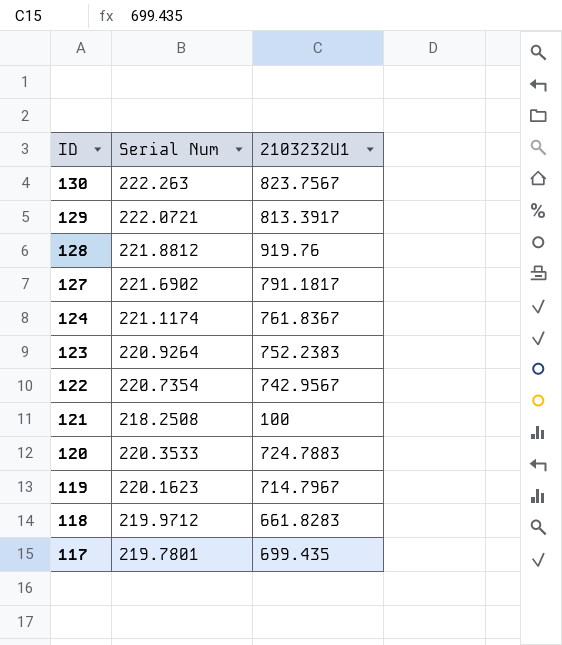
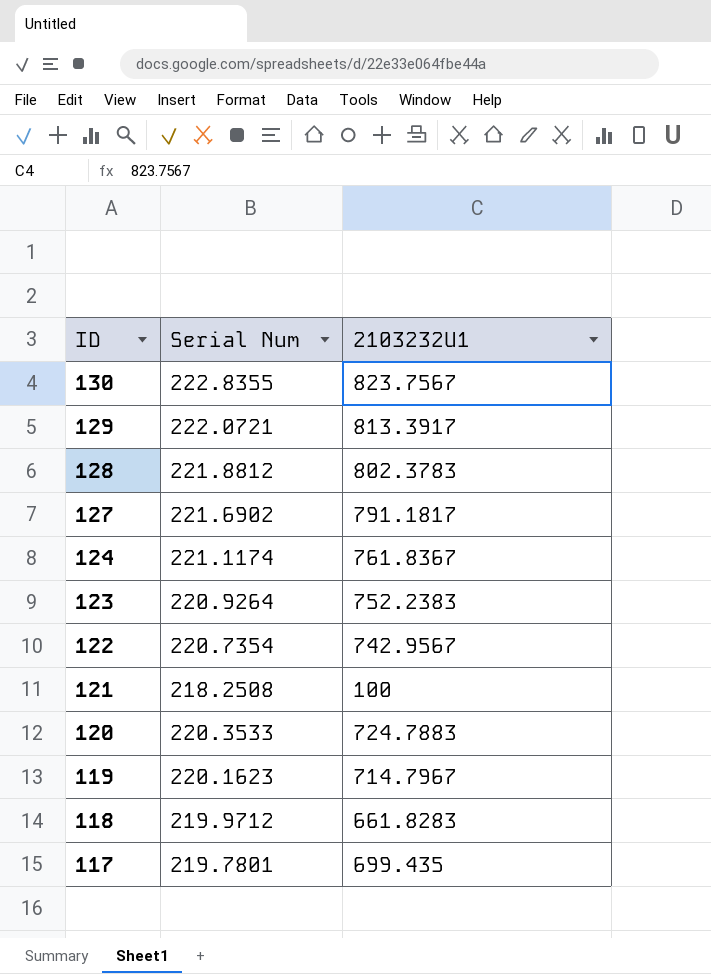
130 | Serial Num: 222.263 -> 222.8355
128 | 2103232U1: 919.76 -> 802.3783

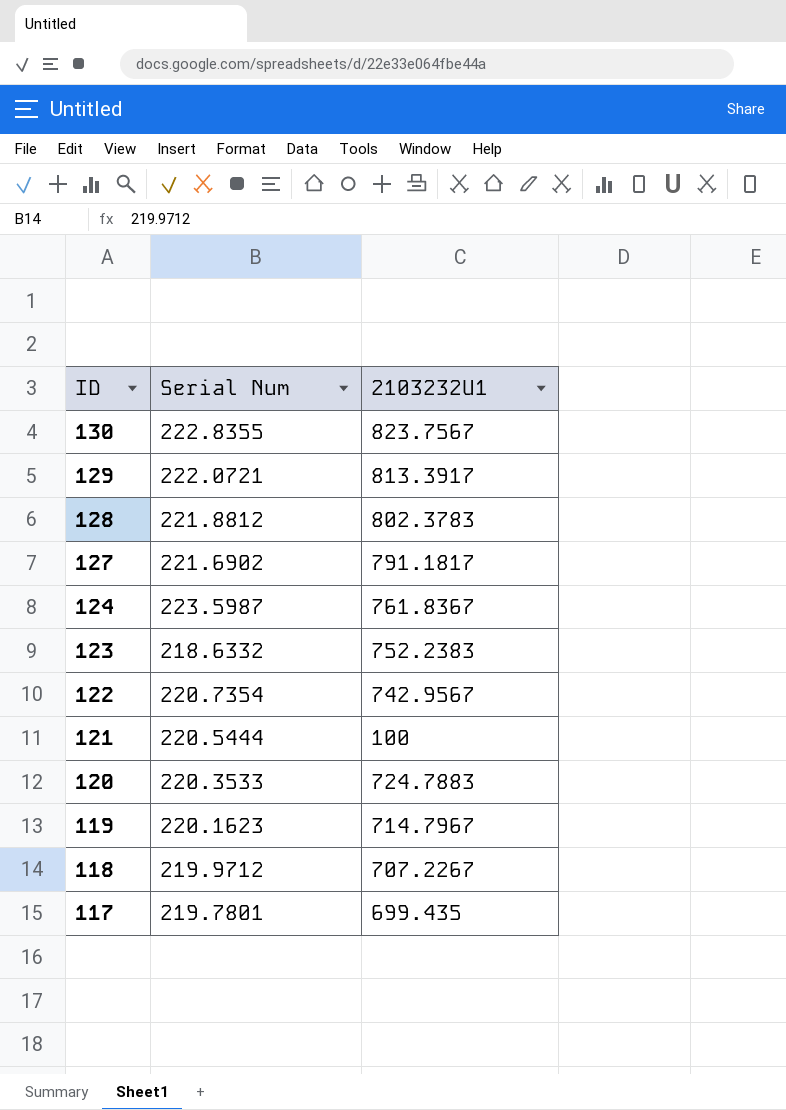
124 | Serial Num: 221.1174 -> 223.5987
123 | Serial Num: 220.9264 -> 218.6332
121 | Serial Num: 218.2508 -> 220.5444
118 | 2103232U1: 661.8283 -> 707.2267

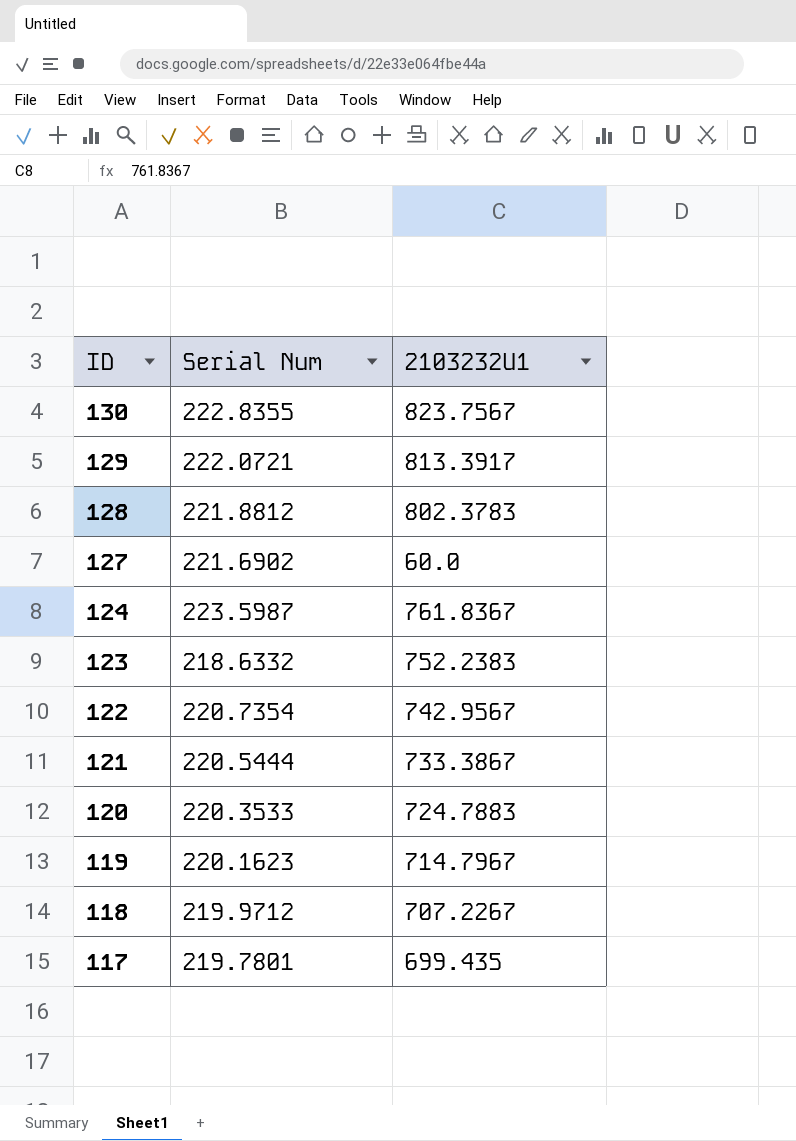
127 | 2103232U1: 791.1817 -> 60.0
121 | 2103232U1: 100 -> 733.3867

